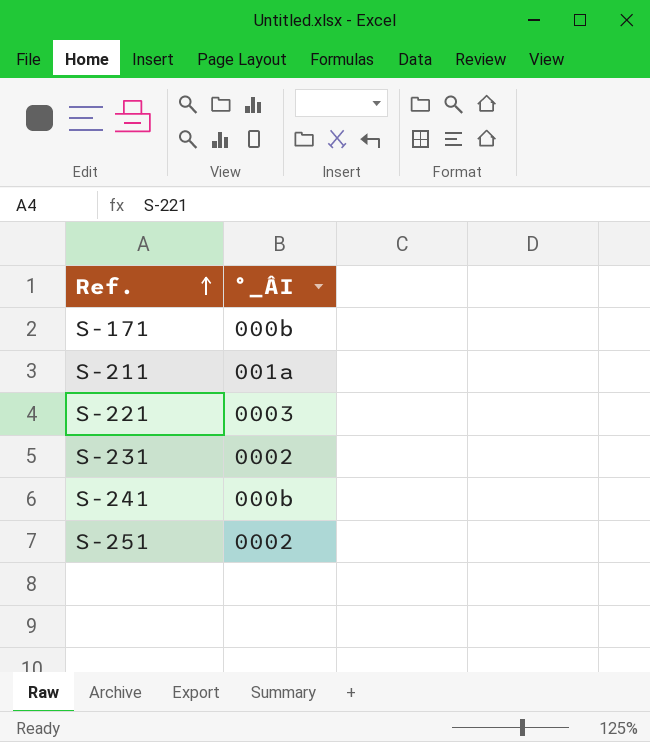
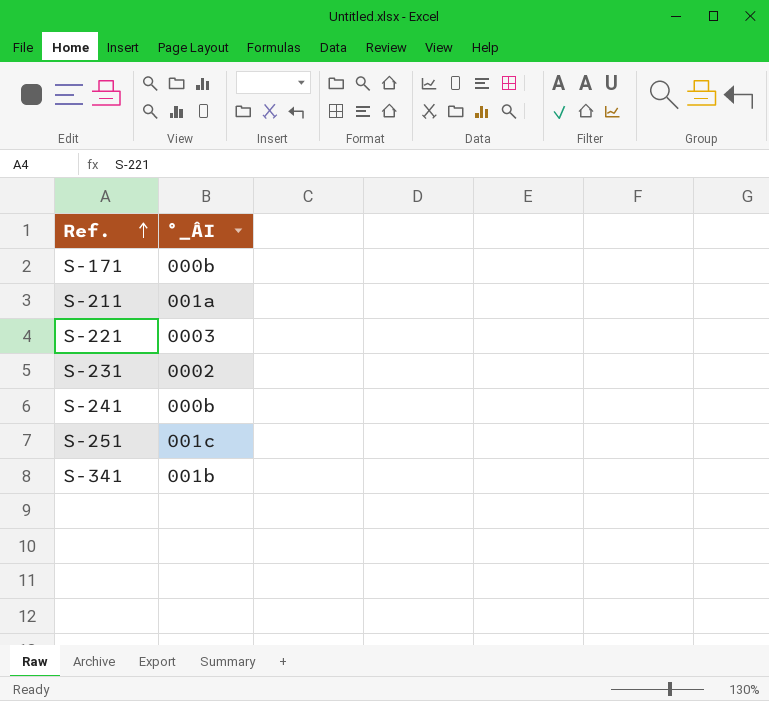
S-251 | °_ÂI: 0002 -> 001c
row S-341: none -> 001b

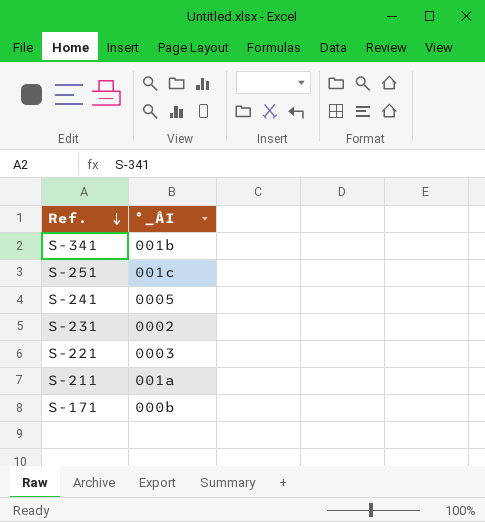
row order: Ref. ascending -> Ref. descending
S-241 | °_ÂI: 000b -> 0005

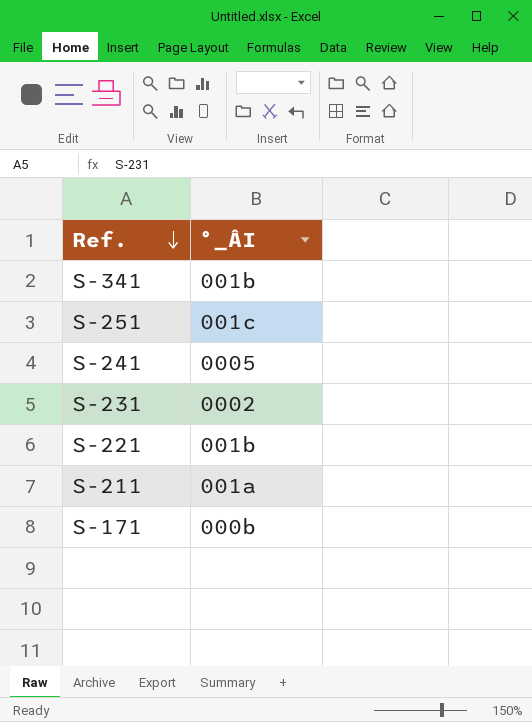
S-221 | °_ÂI: 0003 -> 001b

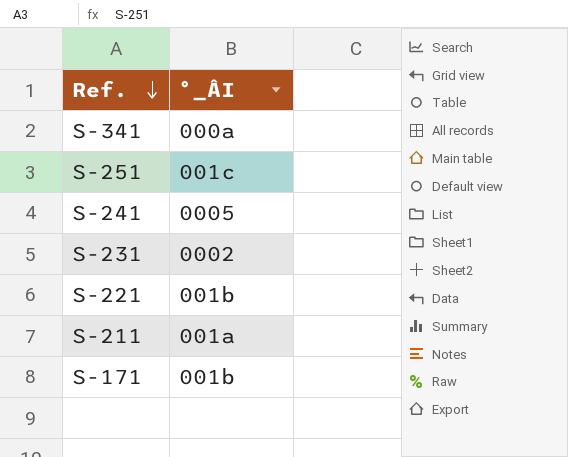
S-341 | °_ÂI: 001b -> 000a
S-171 | °_ÂI: 000b -> 001b

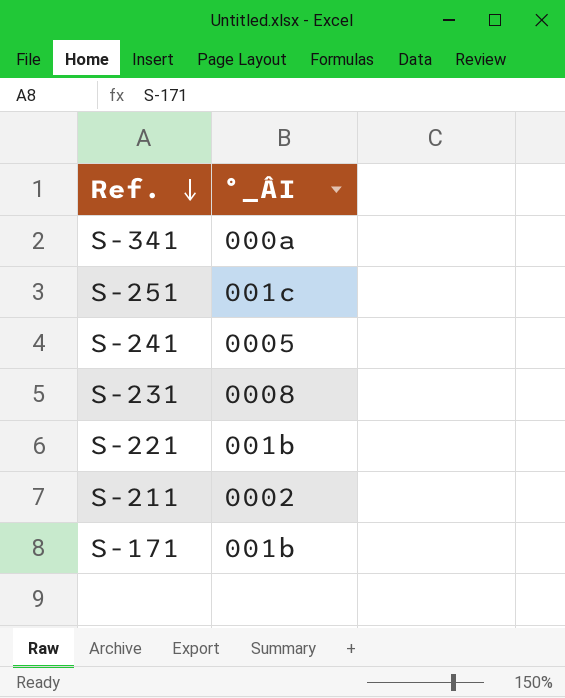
S-231 | °_ÂI: 0002 -> 0008
S-211 | °_ÂI: 001a -> 0002

